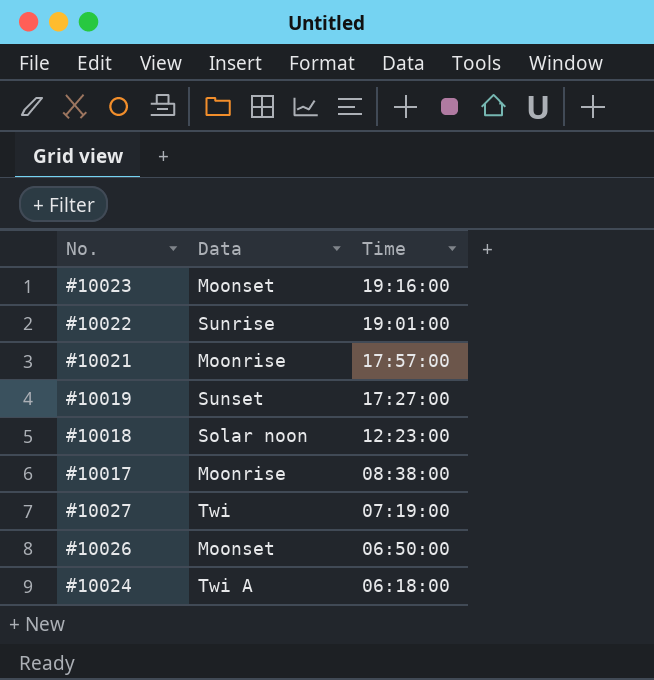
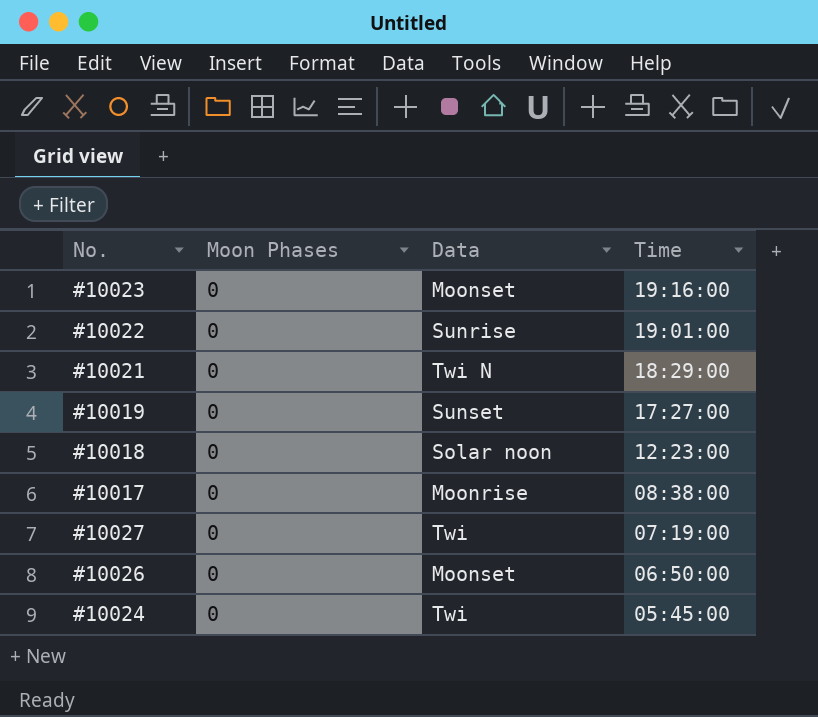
column Moon Phases | position: none -> 2
#10021 | Data: Moonrise -> Twi N
#10021 | Time: 17:57:00 -> 18:29:00
#10024 | Data: Twi A -> Twi
#10024 | Time: 06:18:00 -> 05:45:00

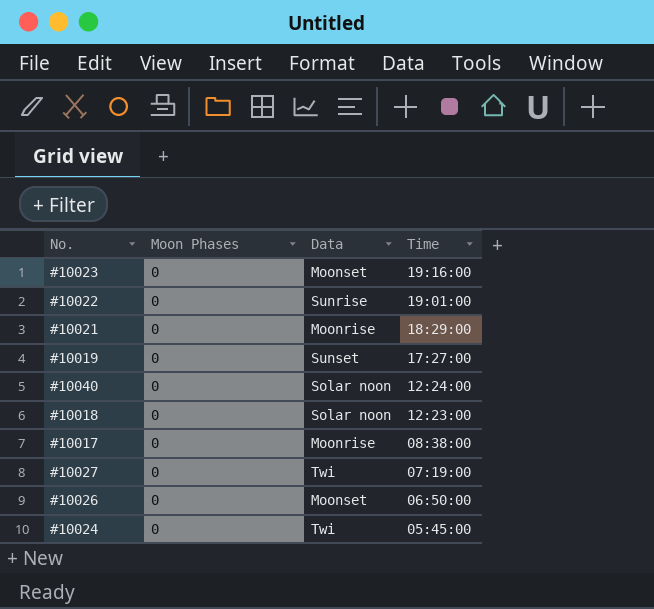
#10021 | Data: Twi N -> Moonrise
row #10040: none -> 0 | Solar noon | 12:24:00

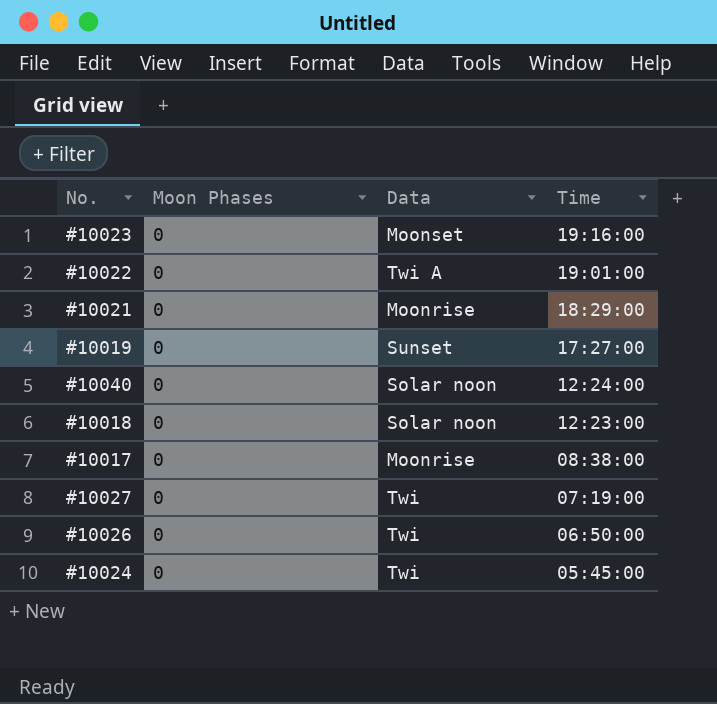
#10022 | Data: Sunrise -> Twi A
#10026 | Data: Moonset -> Twi

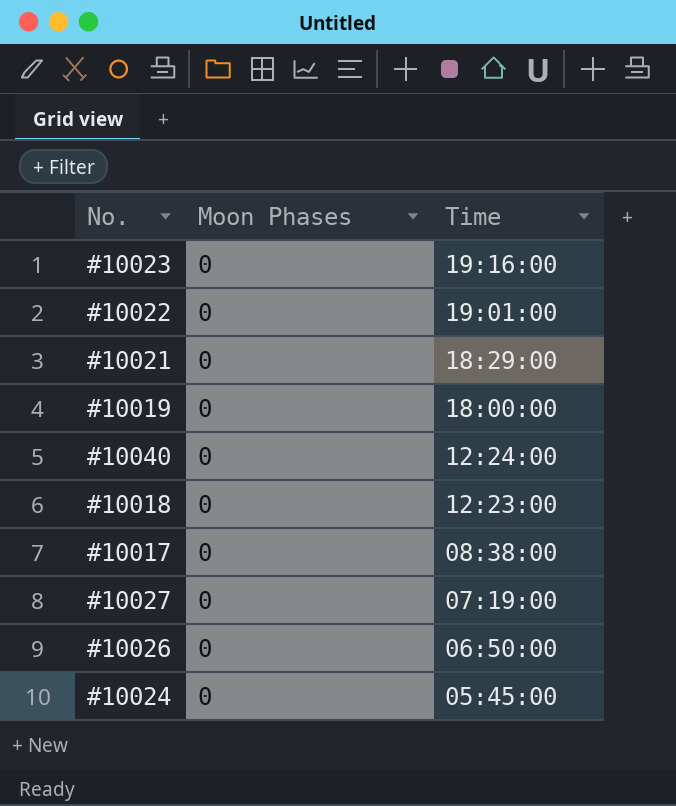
column Data | position: 3 -> none
#10019 | Time: 17:27:00 -> 18:00:00

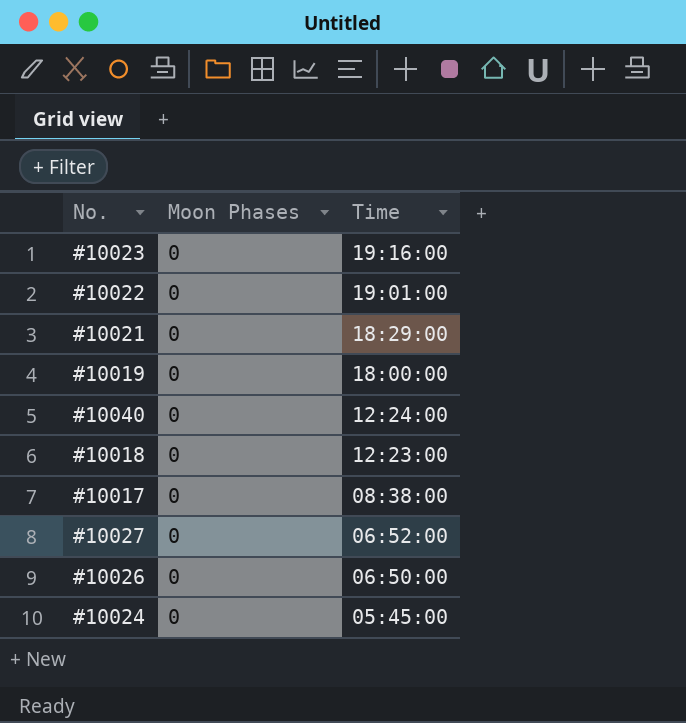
#10027 | Time: 07:19:00 -> 06:52:00

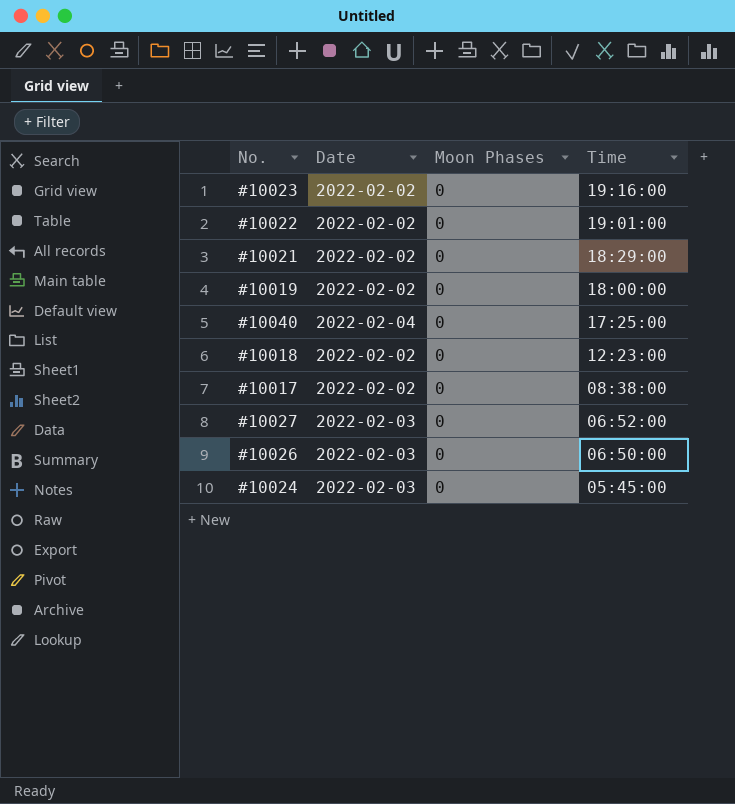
column Date | position: none -> 2
#10040 | Time: 12:24:00 -> 17:25:00

